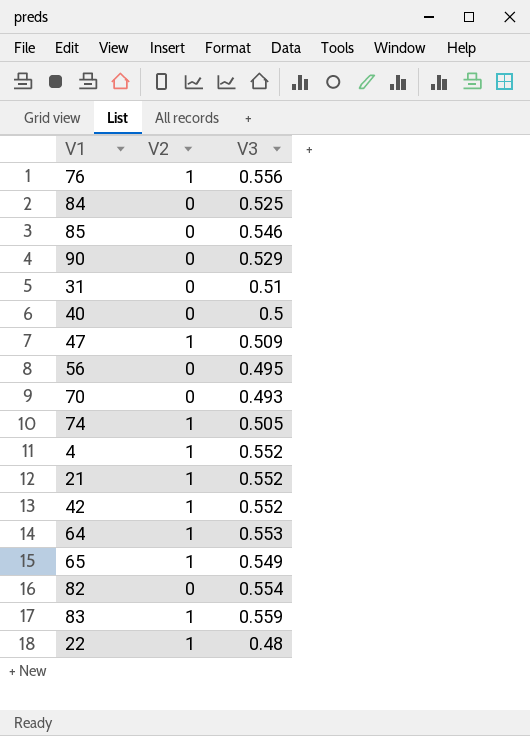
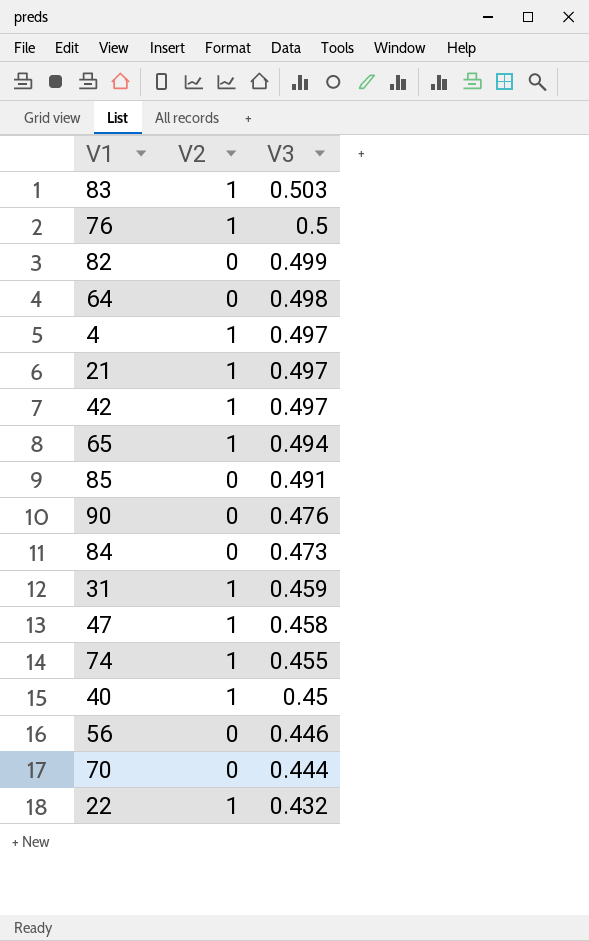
row order: none -> V3 descending
83 | V3: 0.559 -> 0.503
76 | V3: 0.556 -> 0.5
82 | V3: 0.554 -> 0.499
64 | V2: 1 -> 0
64 | V3: 0.553 -> 0.498
4 | V3: 0.552 -> 0.497
21 | V3: 0.552 -> 0.497
42 | V3: 0.552 -> 0.497
65 | V3: 0.549 -> 0.494
85 | V3: 0.546 -> 0.491
90 | V3: 0.529 -> 0.476
84 | V3: 0.525 -> 0.473
31 | V2: 0 -> 1
31 | V3: 0.51 -> 0.459
47 | V3: 0.509 -> 0.458
74 | V3: 0.505 -> 0.455
40 | V2: 0 -> 1
40 | V3: 0.5 -> 0.45
56 | V3: 0.495 -> 0.446
70 | V3: 0.493 -> 0.444
22 | V3: 0.48 -> 0.432

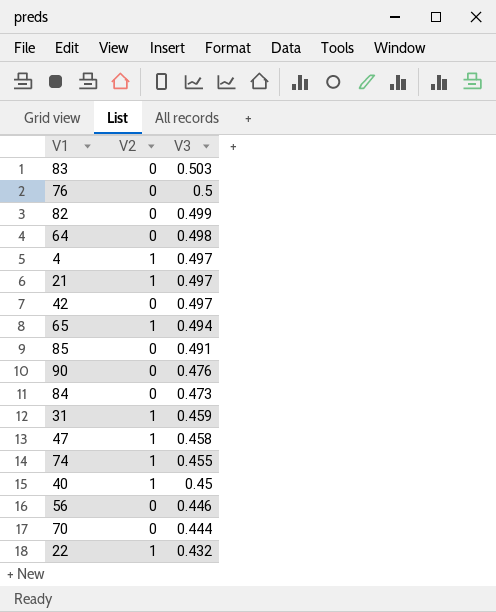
83 | V2: 1 -> 0
76 | V2: 1 -> 0
42 | V2: 1 -> 0

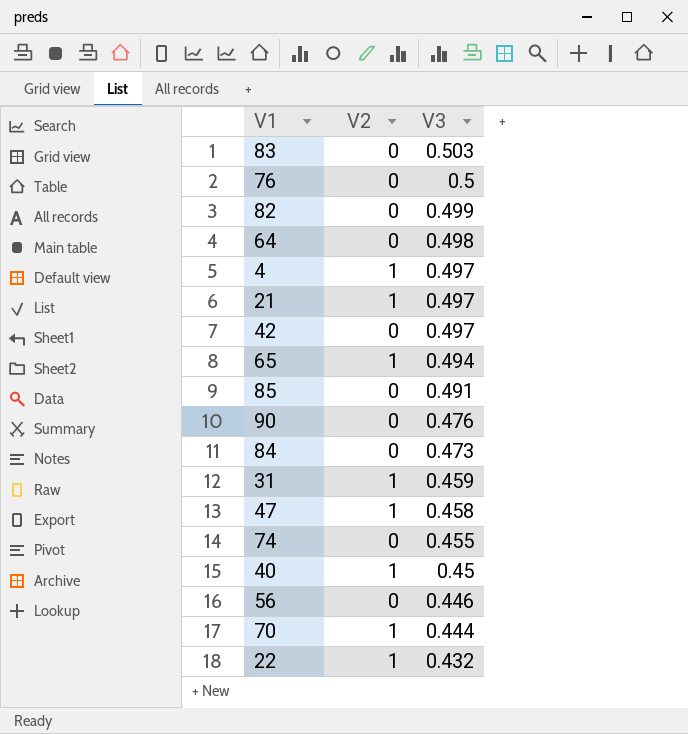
74 | V2: 1 -> 0
70 | V2: 0 -> 1

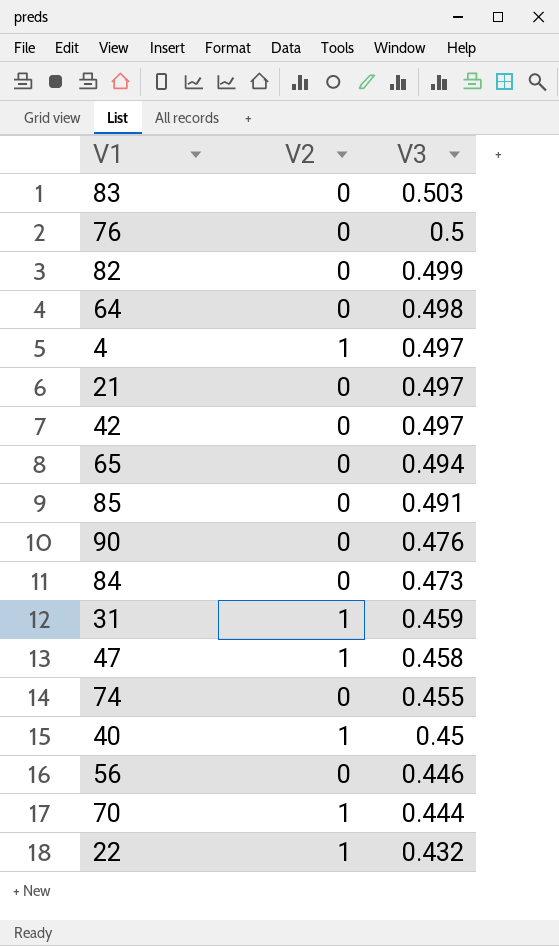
21 | V2: 1 -> 0
65 | V2: 1 -> 0

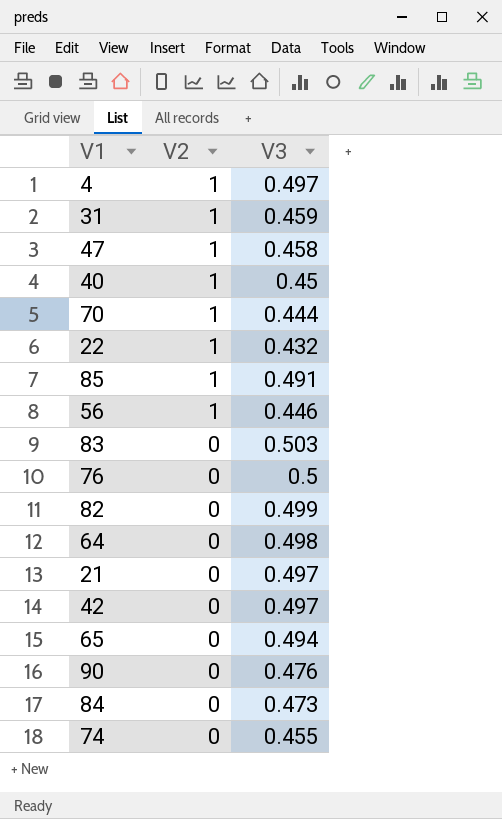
row order: V3 descending -> V2 descending
85 | V2: 0 -> 1
56 | V2: 0 -> 1

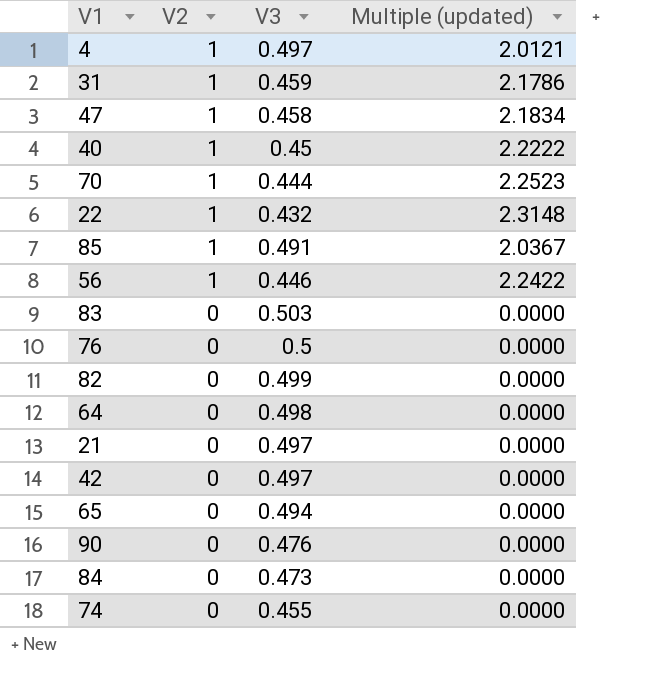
column Multiple (updated) | formula: none -> [V2] / [V3]

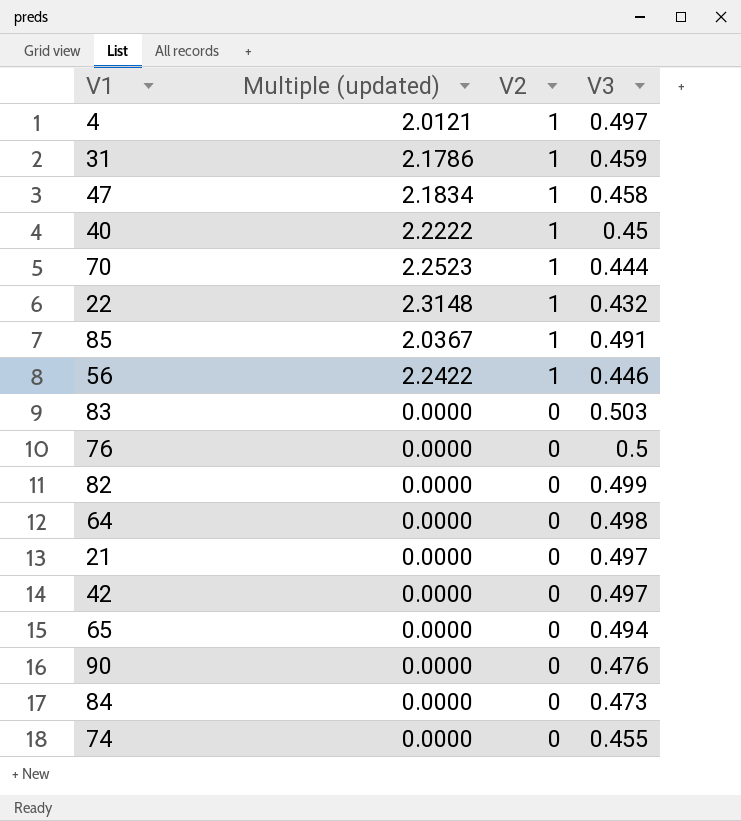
column Multiple (updated) | position: 4 -> 2

